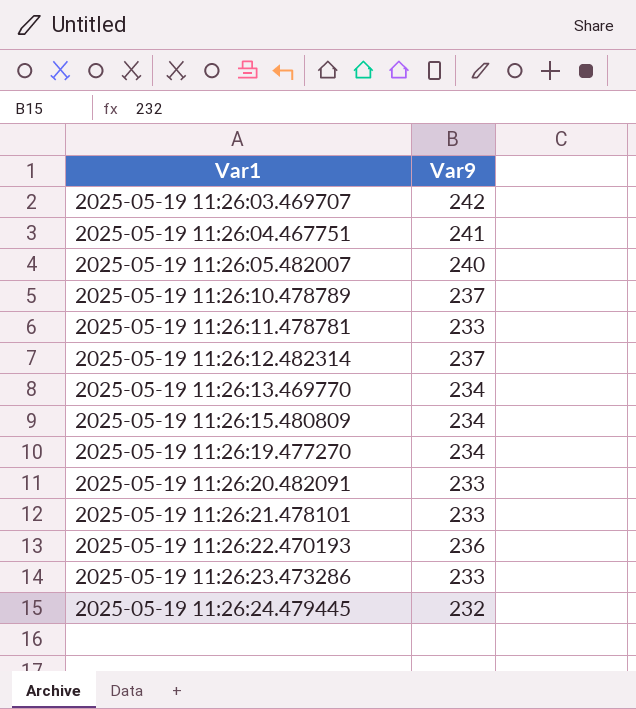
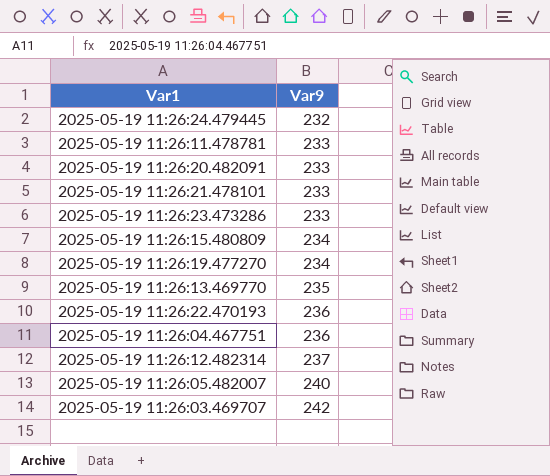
row order: Var1 ascending -> Var9 ascending
row 2025-05-19 11:26:10.478789: 237 -> none
2025-05-19 11:26:13.469770 | Var9: 234 -> 235
2025-05-19 11:26:04.467751 | Var9: 241 -> 236

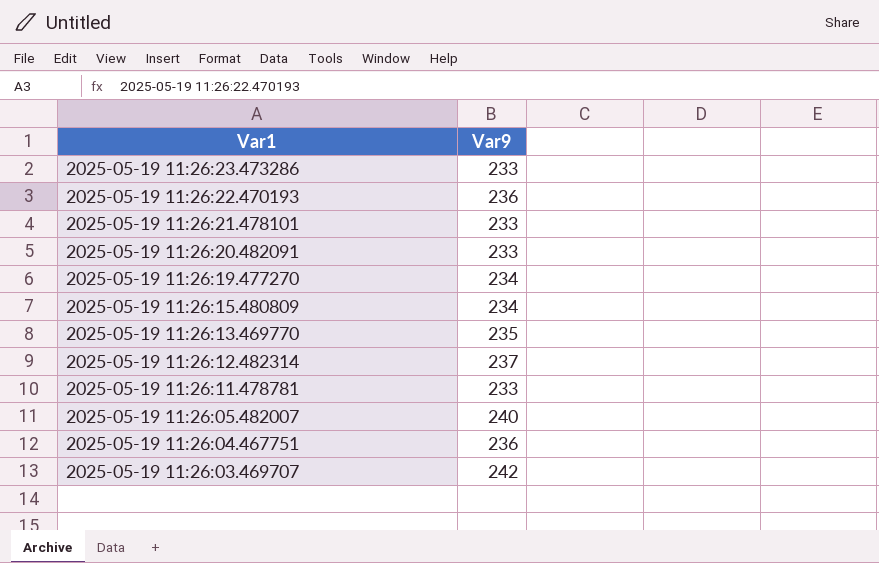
row order: Var9 ascending -> Var1 descending
row 2025-05-19 11:26:24.479445: 232 -> none

